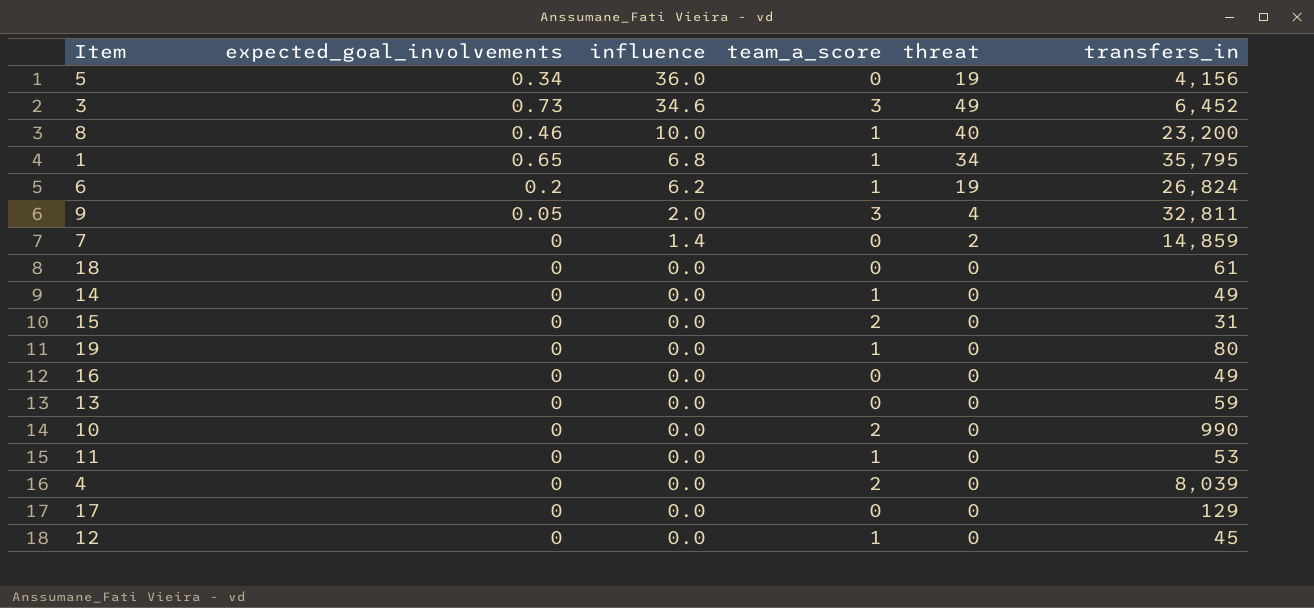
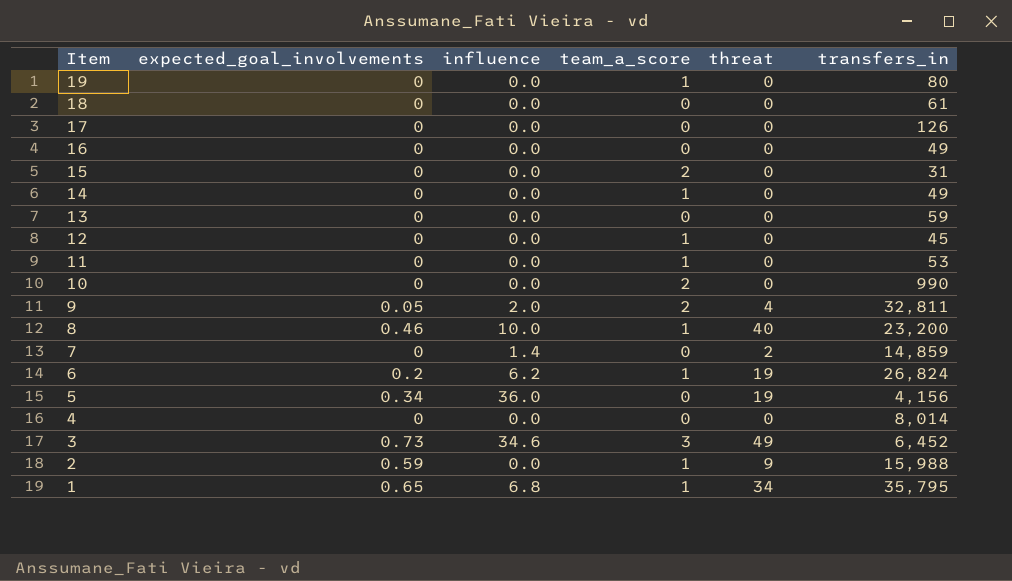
row order: influence descending -> Item descending
17 | transfers_in: 129 -> 126
9 | team_a_score: 3 -> 2
4 | team_a_score: 2 -> 0
4 | transfers_in: 8,039 -> 8,014
row 2: none -> 0.59 | 0.0 | 1 | 9 | 15,988

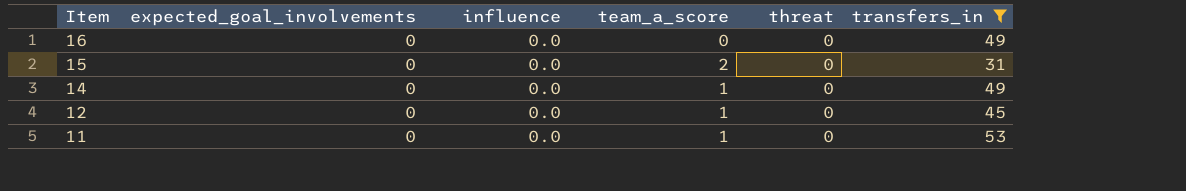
filter: none -> transfers_in <= 53

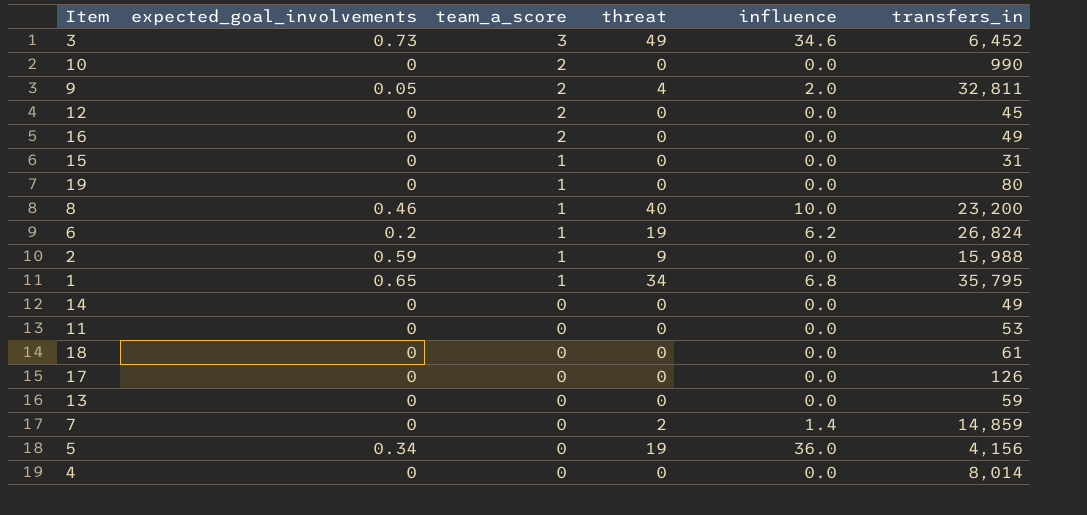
filter: transfers_in <= 53 -> none
row order: Item descending -> team_a_score descending
column influence | position: 3 -> 5
12 | team_a_score: 1 -> 2
16 | team_a_score: 0 -> 2
15 | team_a_score: 2 -> 1
14 | team_a_score: 1 -> 0
11 | team_a_score: 1 -> 0

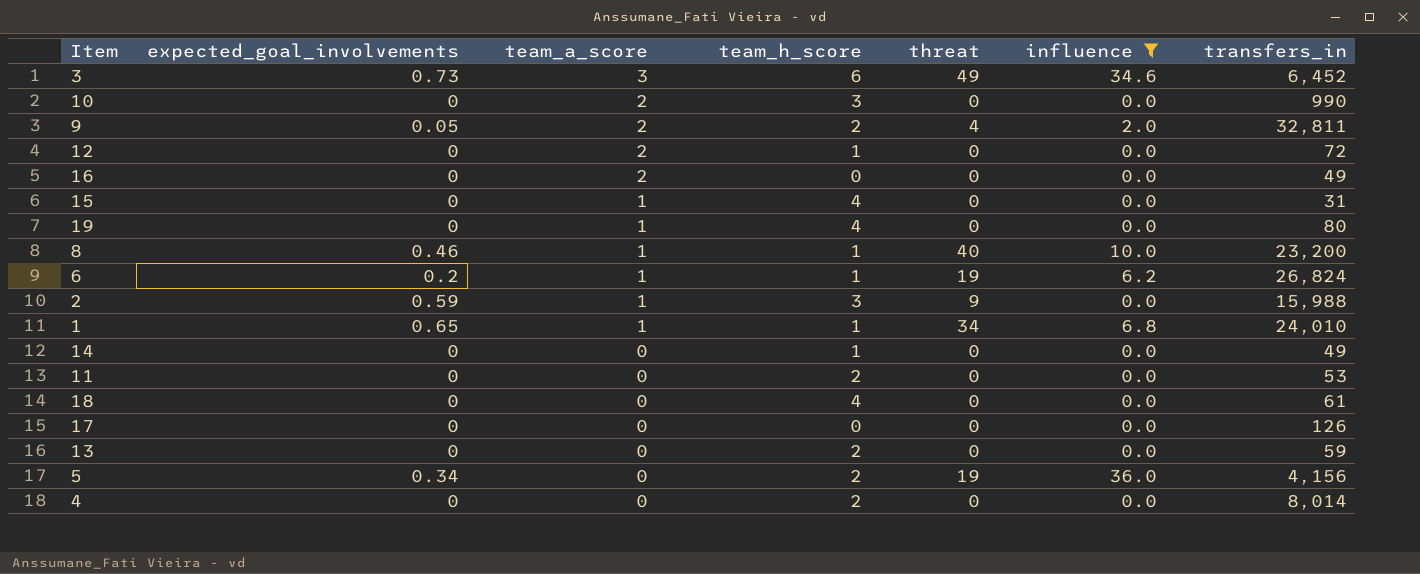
filter: none -> influence != 1.4
column team_h_score | position: none -> 4
12 | transfers_in: 45 -> 72
1 | transfers_in: 35,795 -> 24,010

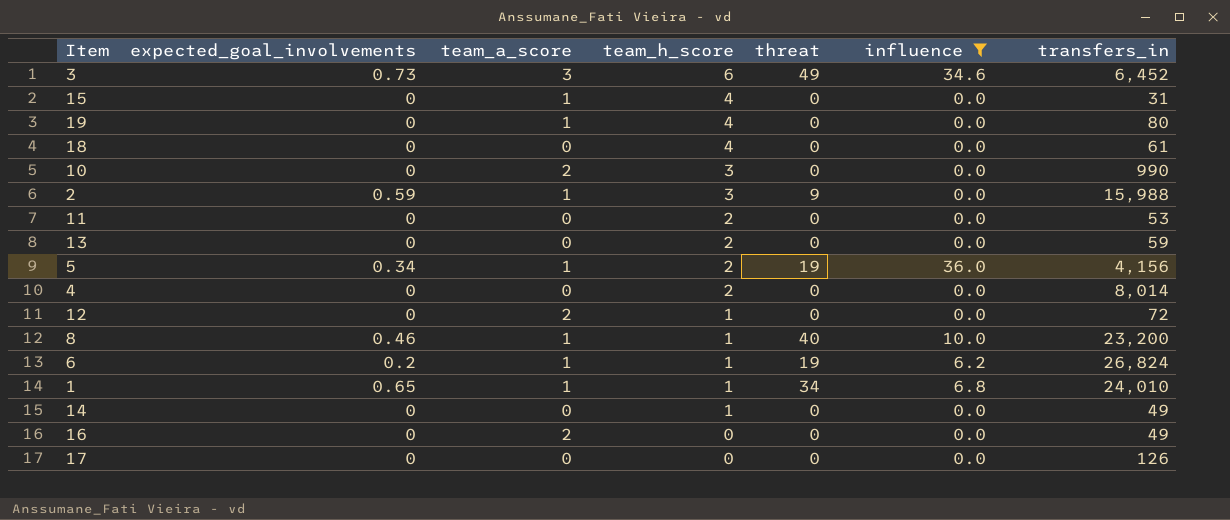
row order: team_a_score descending -> team_h_score descending
row 9: 0.05 | 2 | 2 | 4 | 2.0 | 32,811 -> none
5 | team_a_score: 0 -> 1

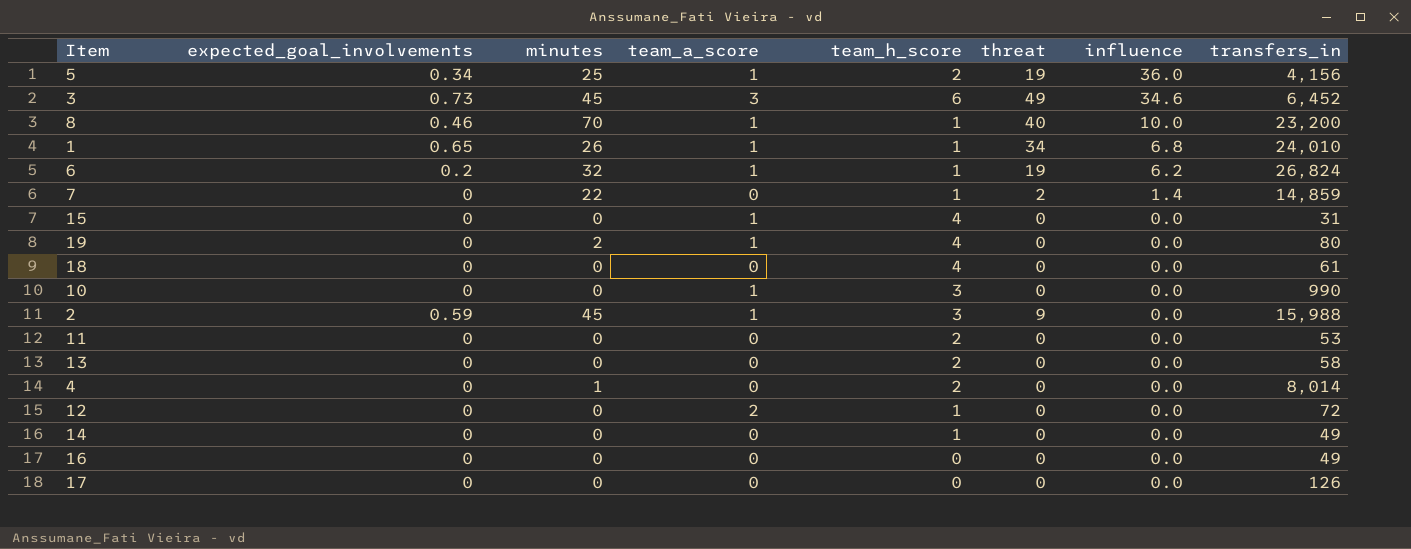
filter: influence != 1.4 -> none
row order: team_h_score descending -> influence descending
column minutes | position: none -> 3
10 | team_a_score: 2 -> 1
13 | transfers_in: 59 -> 58
16 | team_a_score: 2 -> 0

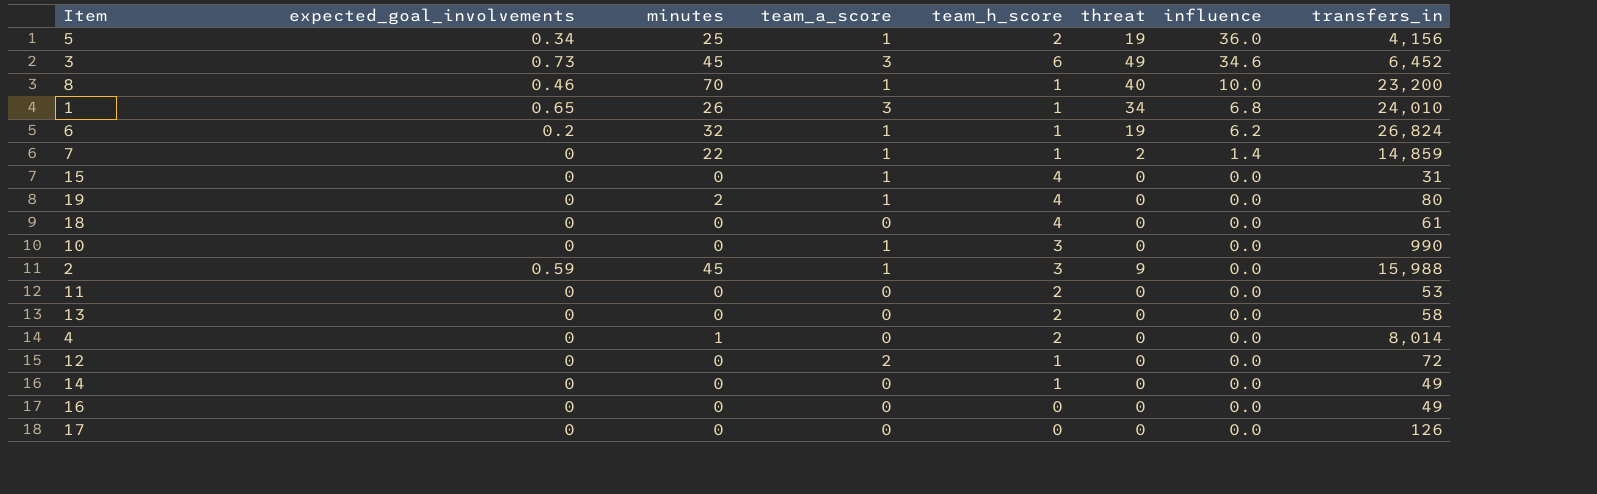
1 | team_a_score: 1 -> 3
7 | team_a_score: 0 -> 1

